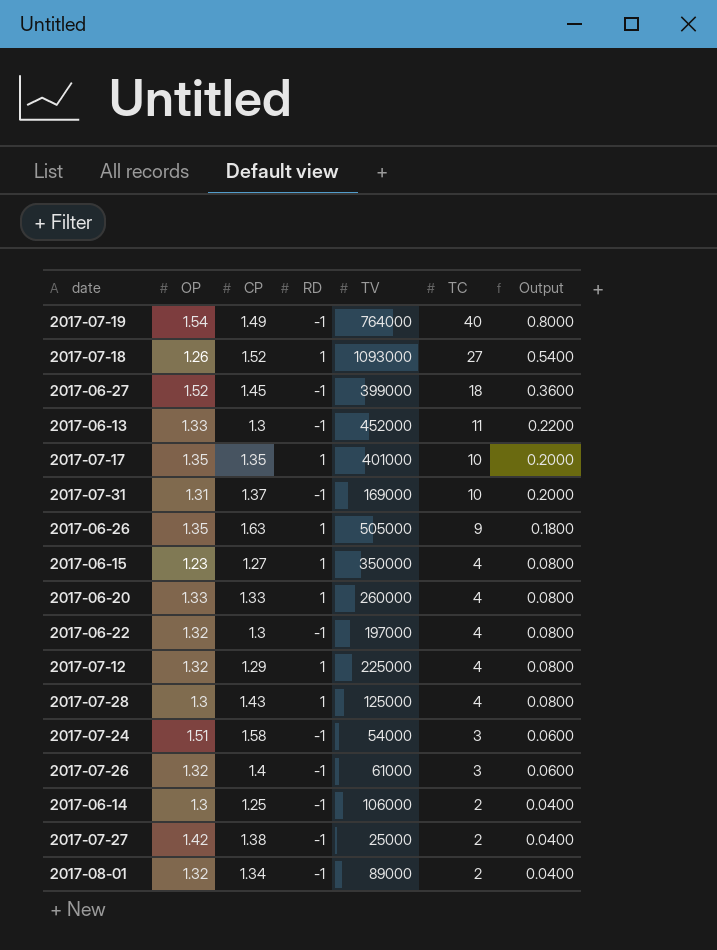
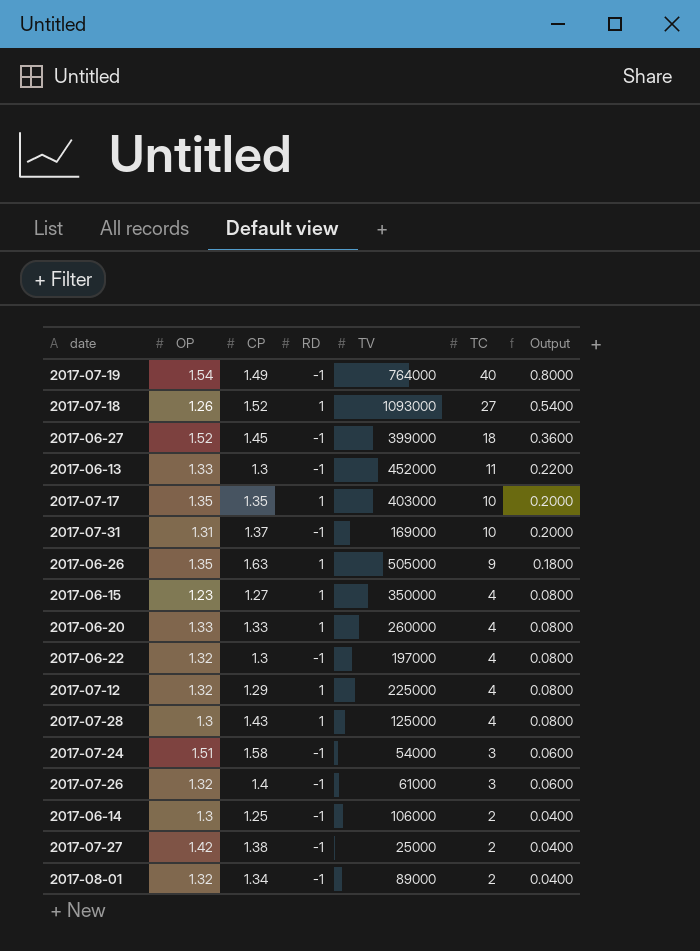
2017-07-17 | TV: 401000 -> 403000

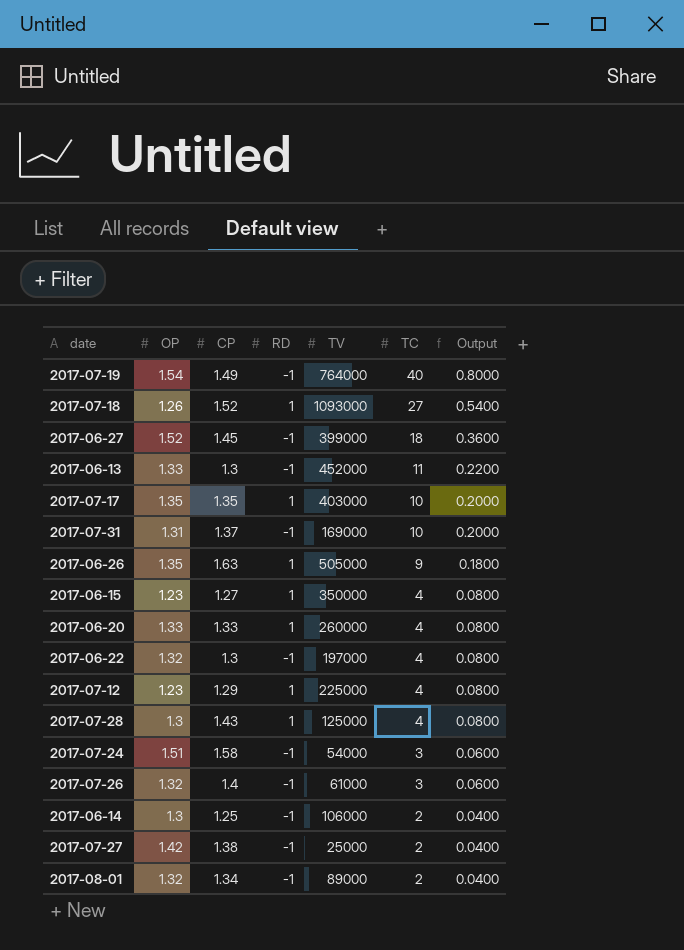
2017-07-12 | OP: 1.32 -> 1.23

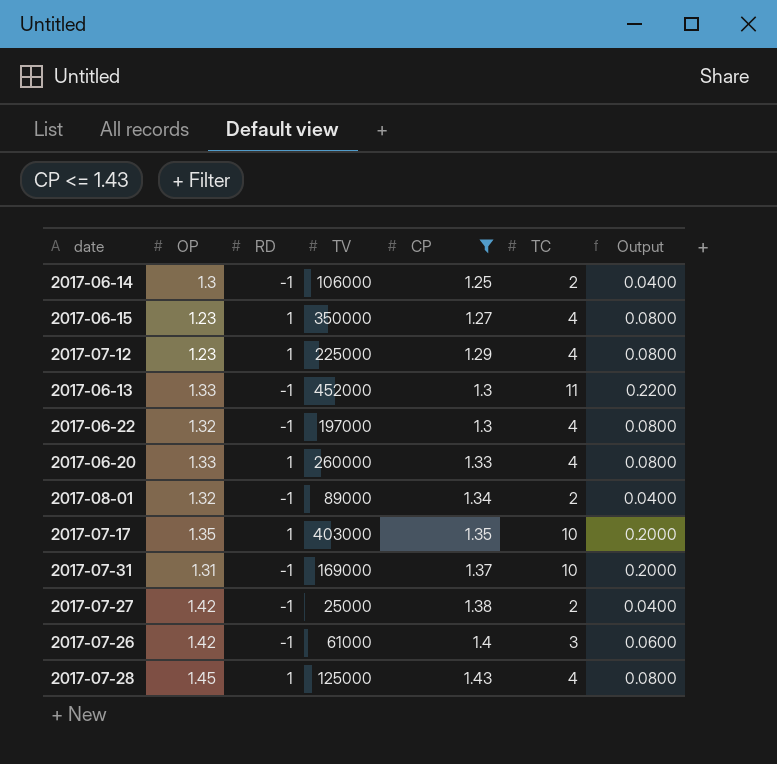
filter: none -> CP <= 1.43
row order: TC descending -> CP ascending
column CP | position: 3 -> 5
2017-07-26 | OP: 1.32 -> 1.42
2017-07-28 | OP: 1.3 -> 1.45

